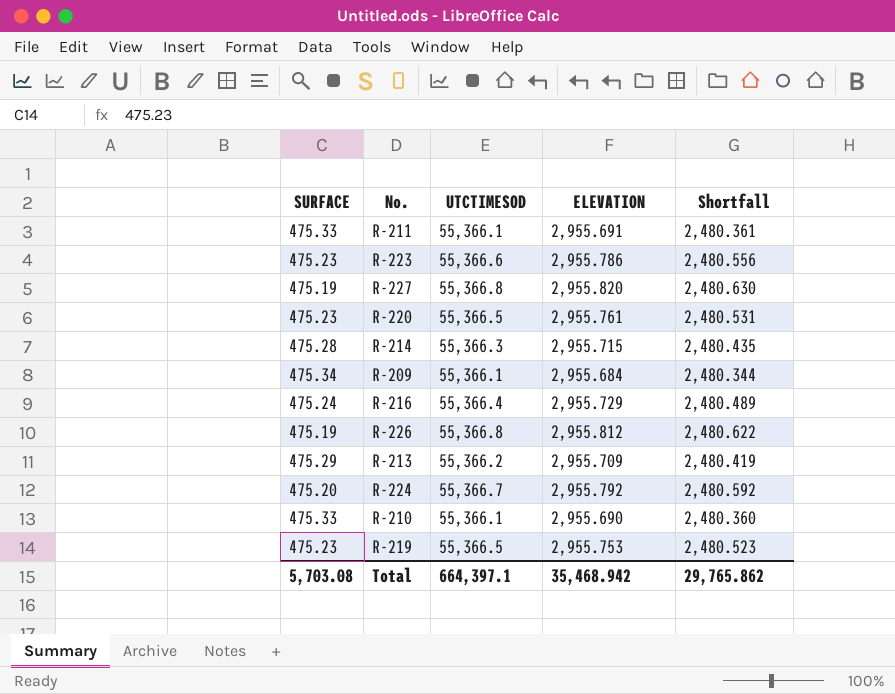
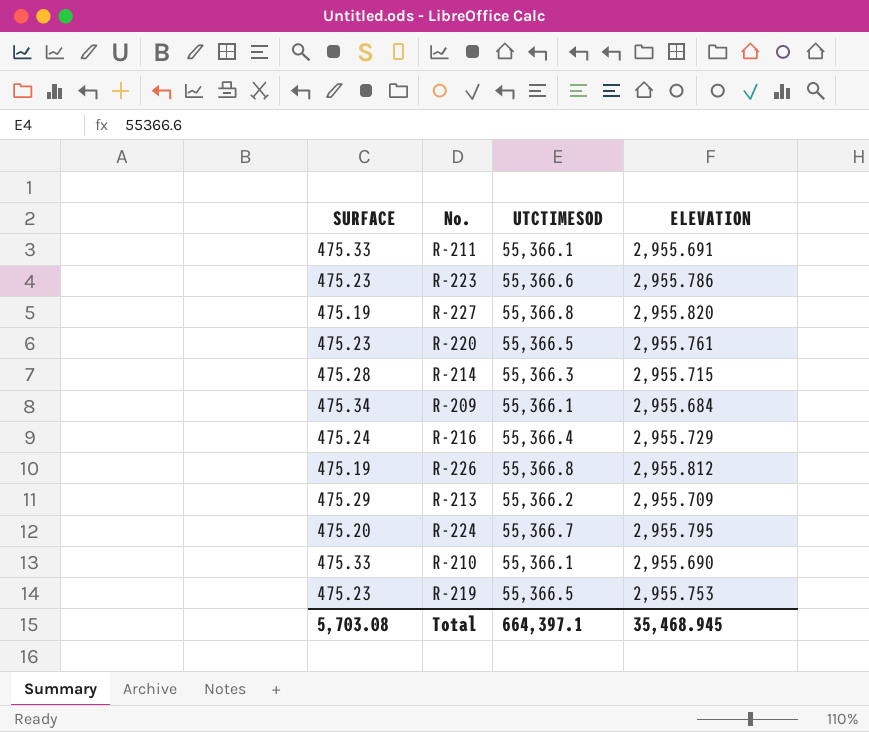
column Shortfall | formula: [ELEVATION] - [SURFACE] -> none
R-224 | ELEVATION: 2,955.792 -> 2,955.795
Total | ELEVATION: 35,468.942 -> 35,468.945

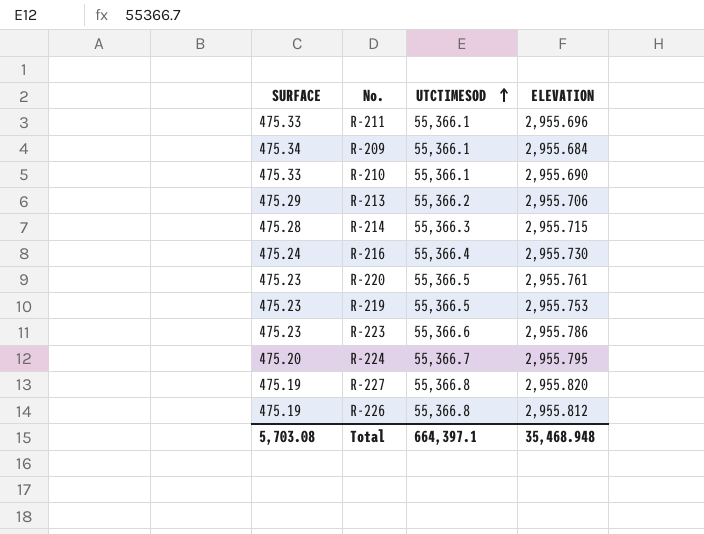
row order: none -> UTCTIMESOD ascending
R-211 | ELEVATION: 2,955.691 -> 2,955.696
R-213 | ELEVATION: 2,955.709 -> 2,955.706
R-216 | ELEVATION: 2,955.729 -> 2,955.730
Total | ELEVATION: 35,468.945 -> 35,468.948

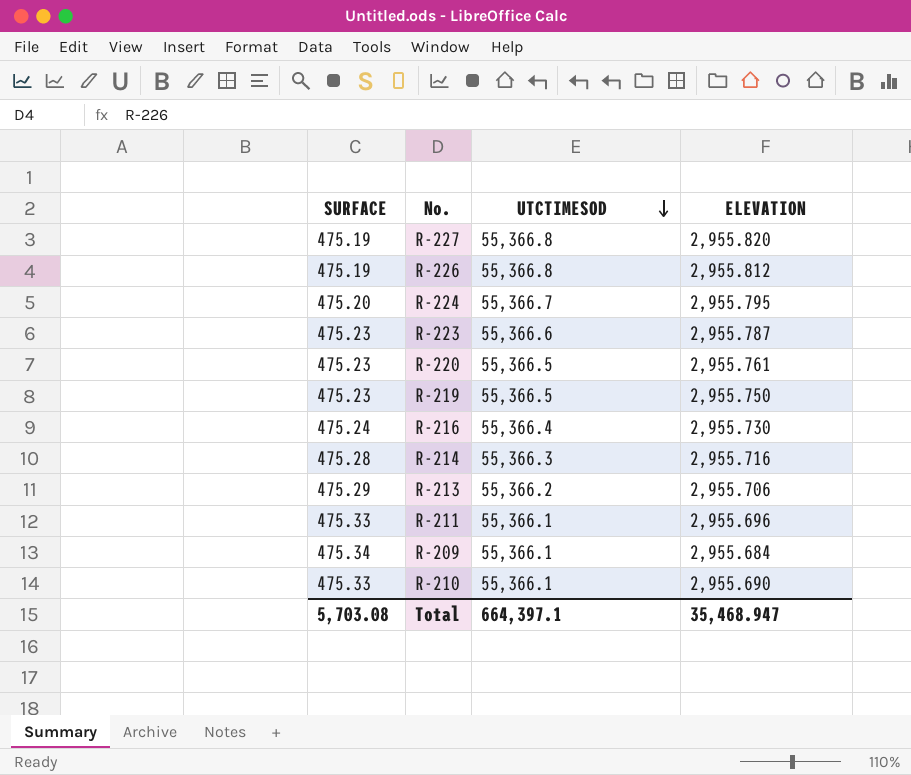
row order: UTCTIMESOD ascending -> UTCTIMESOD descending
R-223 | ELEVATION: 2,955.786 -> 2,955.787
R-219 | ELEVATION: 2,955.753 -> 2,955.750
R-214 | ELEVATION: 2,955.715 -> 2,955.716
Total | ELEVATION: 35,468.948 -> 35,468.947

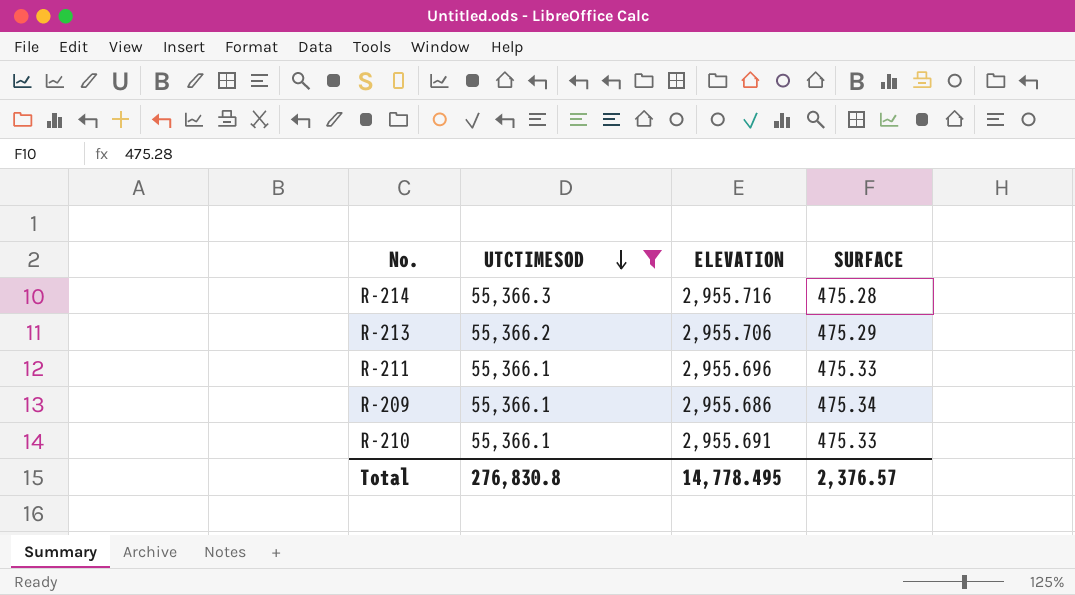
filter: none -> UTCTIMESOD <= 55,366.3
column SURFACE | position: 1 -> 4
R-209 | ELEVATION: 2,955.684 -> 2,955.686
R-210 | ELEVATION: 2,955.690 -> 2,955.691
Total | UTCTIMESOD: 664,397.1 -> 276,830.8
Total | ELEVATION: 35,468.947 -> 14,778.495
Total | SURFACE: 5,703.08 -> 2,376.57

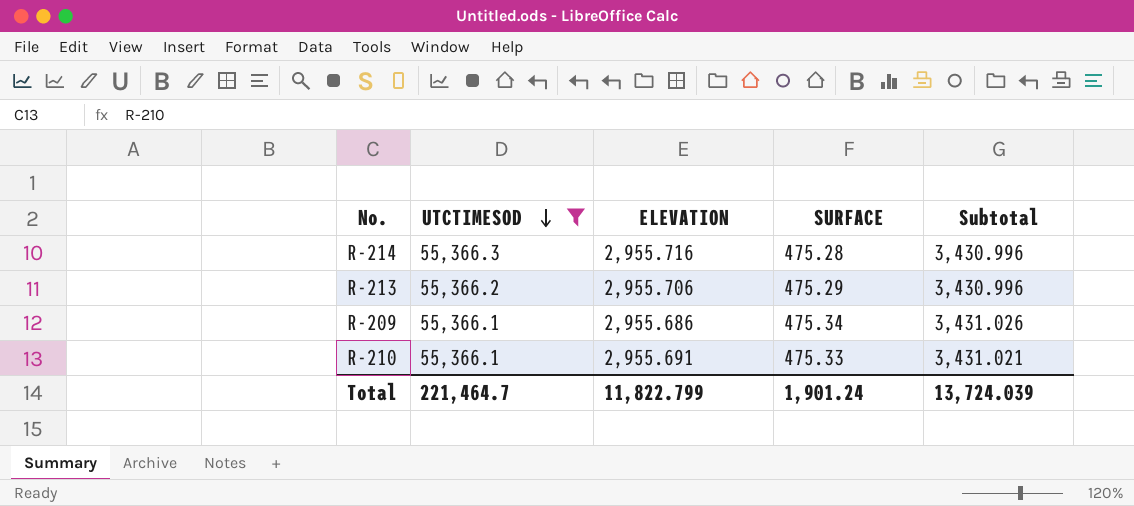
column Subtotal | formula: none -> [ELEVATION] + [SURFACE]
row R-211: 55,366.1 | 2,955.696 | 475.33 -> none
Total | UTCTIMESOD: 276,830.8 -> 221,464.7
Total | ELEVATION: 14,778.495 -> 11,822.799
Total | SURFACE: 2,376.57 -> 1,901.24

